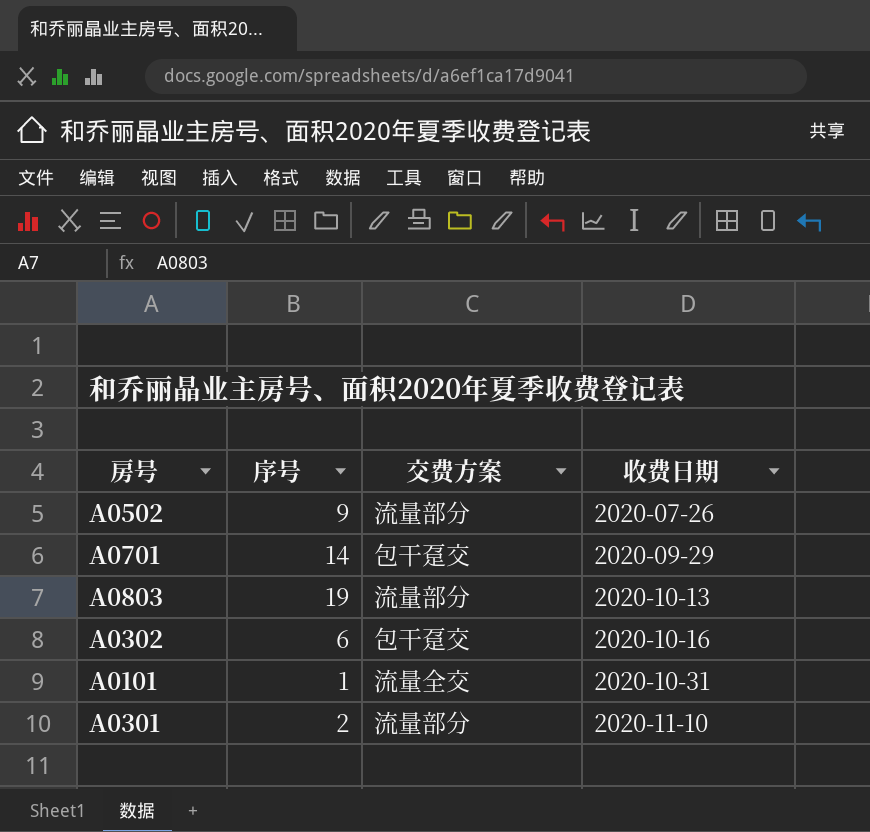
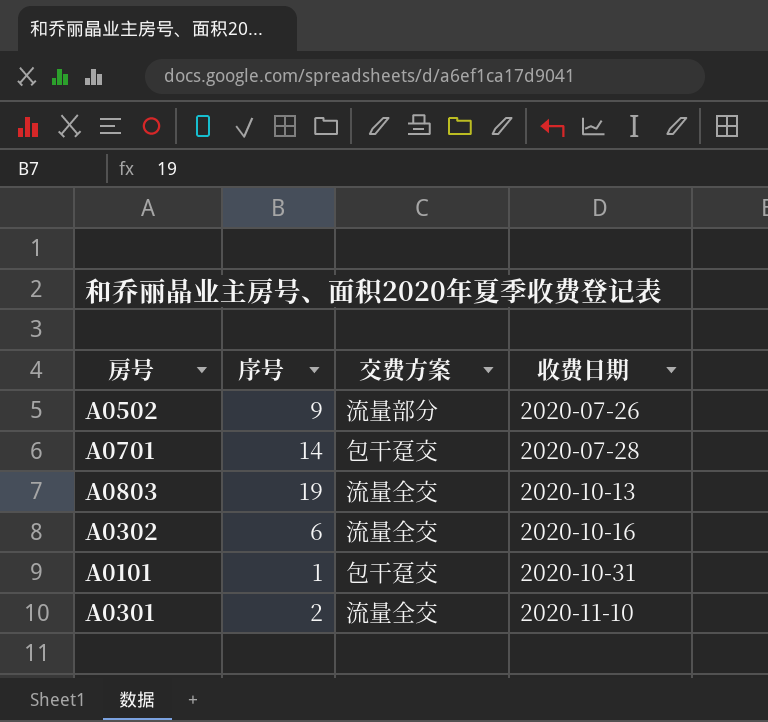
A0701 | 收费日期: 2020-09-29 -> 2020-07-28
A0803 | 交费方案: 流量部分 -> 流量全交
A0302 | 交费方案: 包干趸交 -> 流量全交
A0101 | 交费方案: 流量全交 -> 包干趸交
A0301 | 交费方案: 流量部分 -> 流量全交

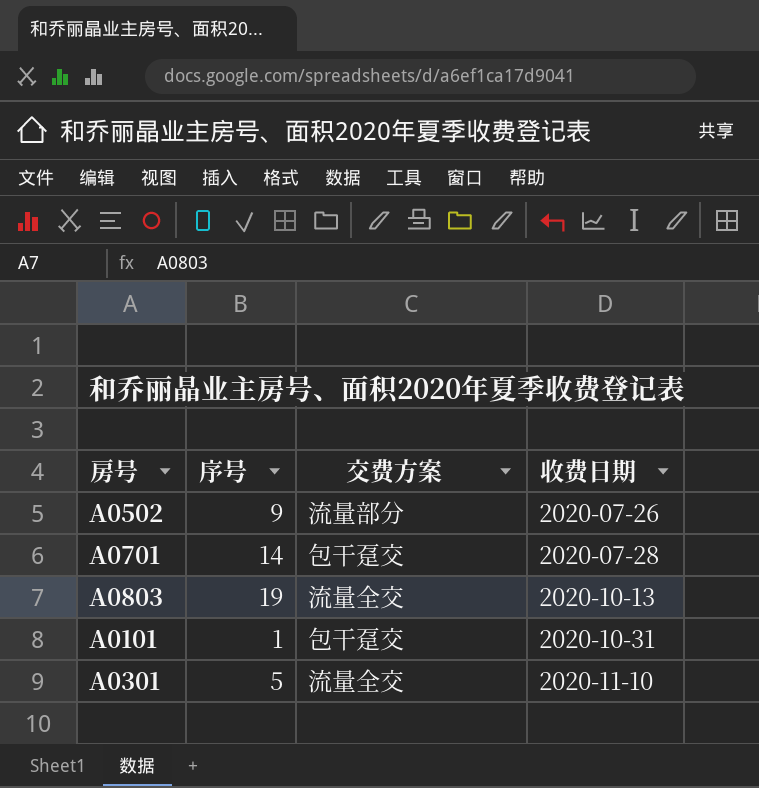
row A0302: 6 | 流量全交 | 2020-10-16 -> none
A0301 | 序号: 2 -> 5

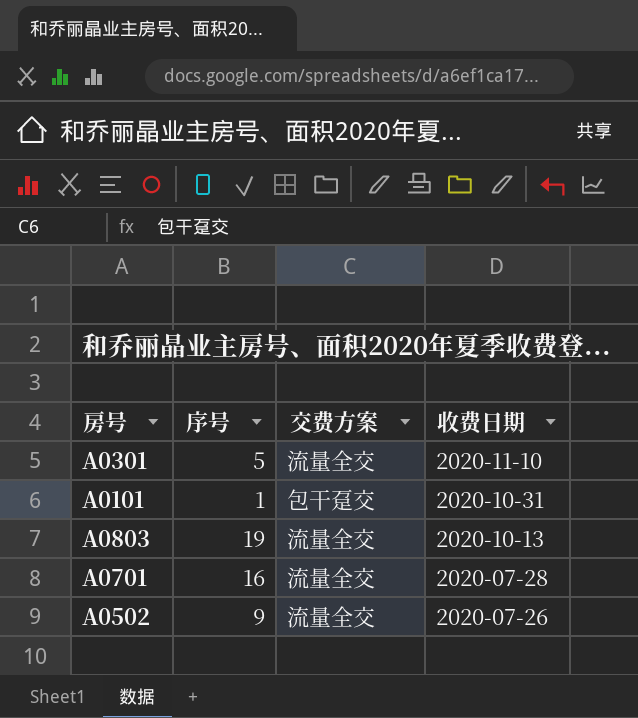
row order: 收费日期 ascending -> 收费日期 descending
A0701 | 序号: 14 -> 16
A0701 | 交费方案: 包干趸交 -> 流量全交
A0502 | 交费方案: 流量部分 -> 流量全交

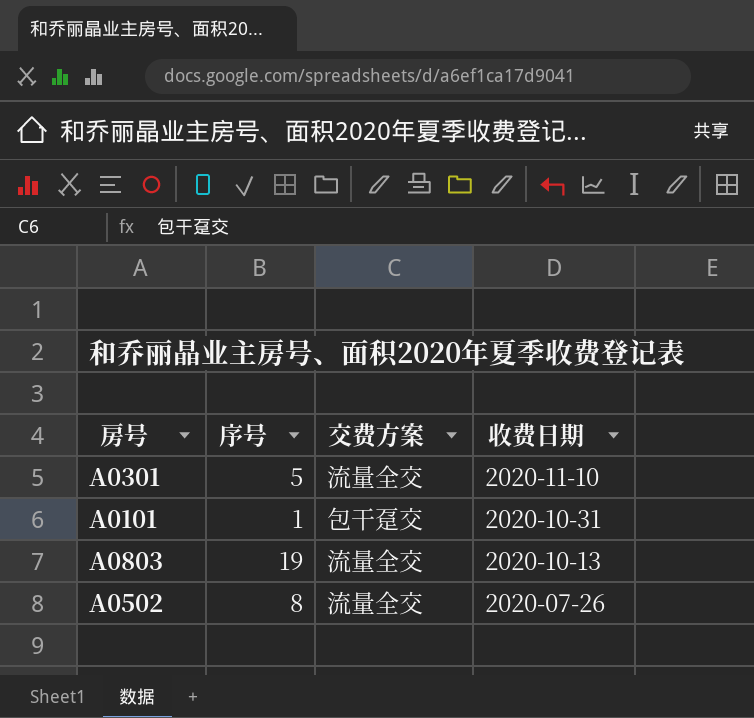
row A0701: 16 | 流量全交 | 2020-07-28 -> none
A0502 | 序号: 9 -> 8

